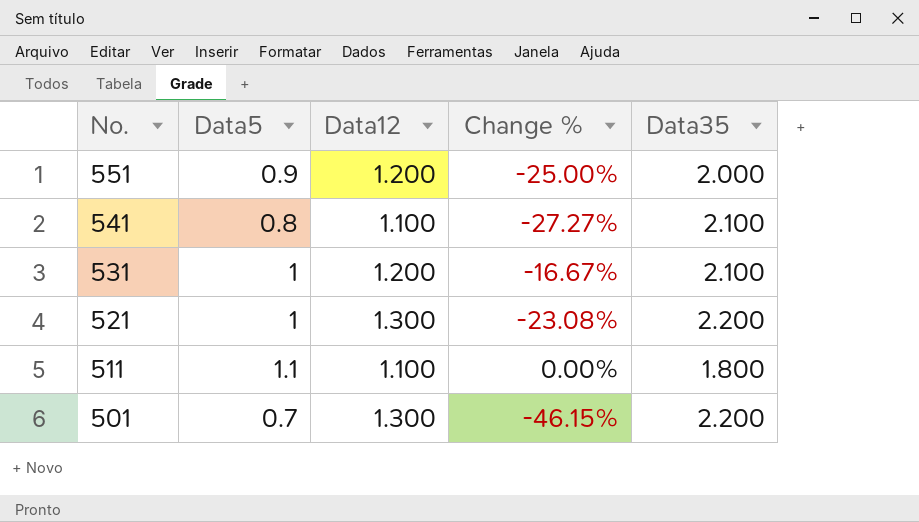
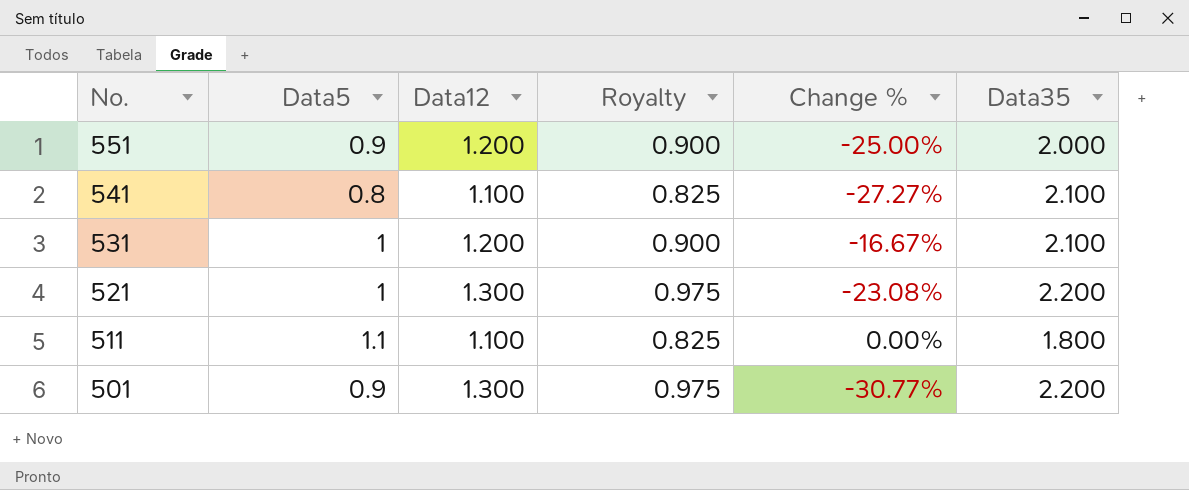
column Royalty | formula: none -> [Data12] * 0.75
501 | Data5: 0.7 -> 0.9
501 | Change %: -46.15% -> -30.77%

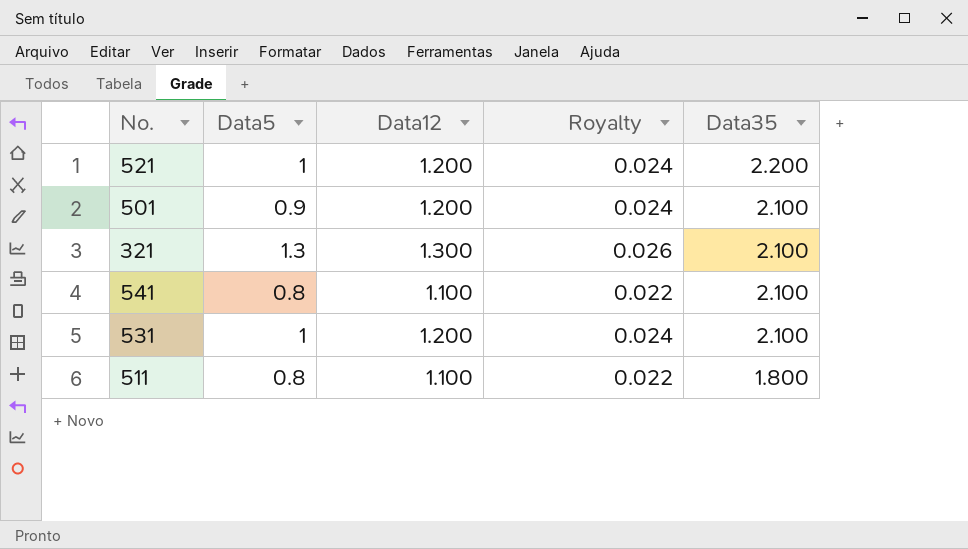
row order: No. descending -> Data35 descending
column Change % | formula: ([Data5] - [Data12]) / [Data12] -> none
column Royalty | formula: [Data12] * 0.75 -> [Data12] * 0.02
row 551: 0.9 | 1.200 | 0.900 | -25.00% | 2.000 -> none
521 | Data12: 1.300 -> 1.200
501 | Data12: 1.300 -> 1.200
501 | Data35: 2.200 -> 2.100
row 321: none -> 1.3 | 1.300 | 0.026 | 2.100
511 | Data5: 1.1 -> 0.8

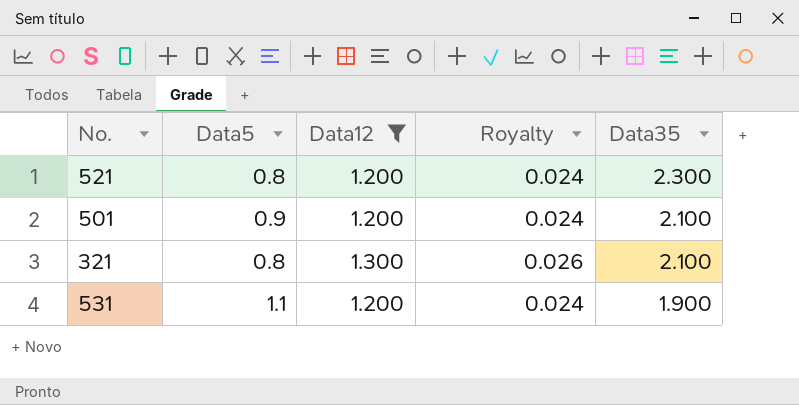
filter: none -> Data12 != 1.100
521 | Data5: 1 -> 0.8
521 | Data35: 2.200 -> 2.300
321 | Data5: 1.3 -> 0.8
531 | Data5: 1 -> 1.1
531 | Data35: 2.100 -> 1.900

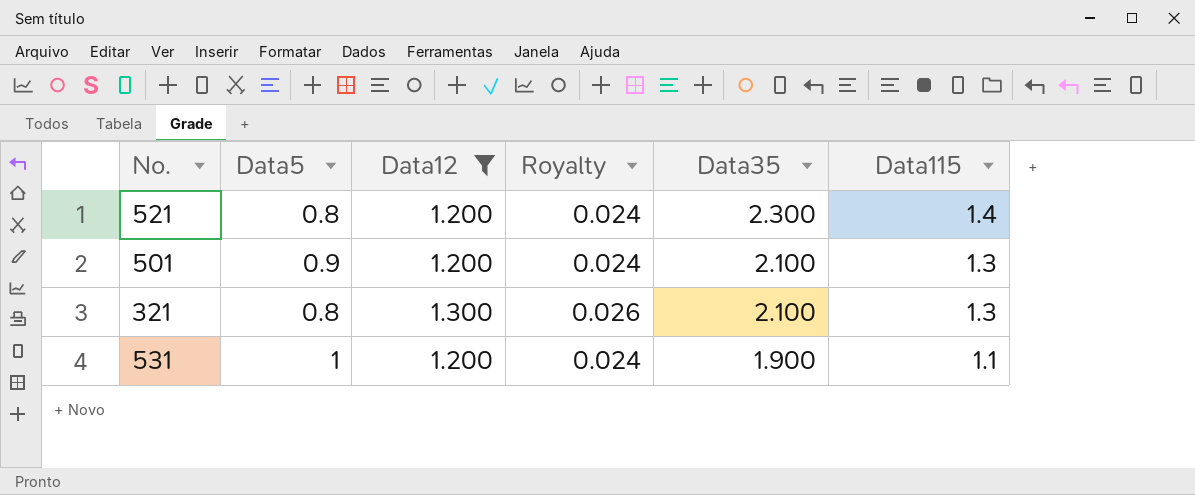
column Data115 | position: none -> 6
531 | Data5: 1.1 -> 1

